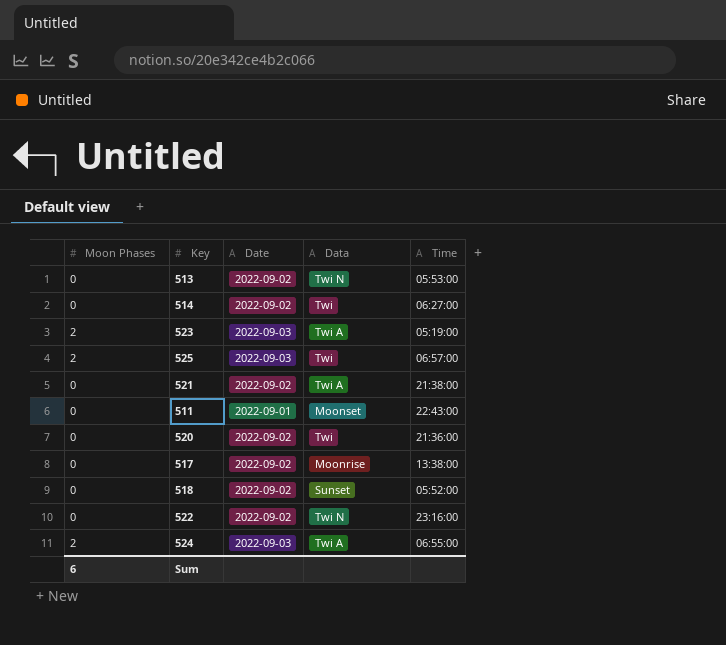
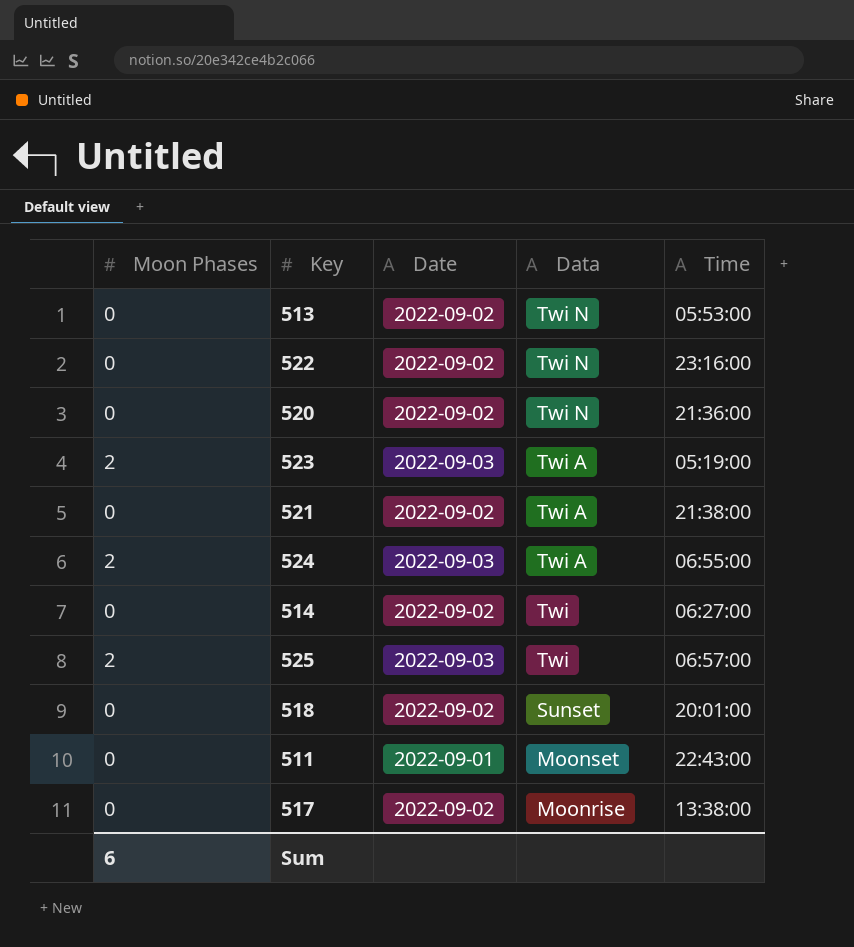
row order: none -> Data descending
520 | Data: Twi -> Twi N
518 | Time: 05:52:00 -> 20:01:00

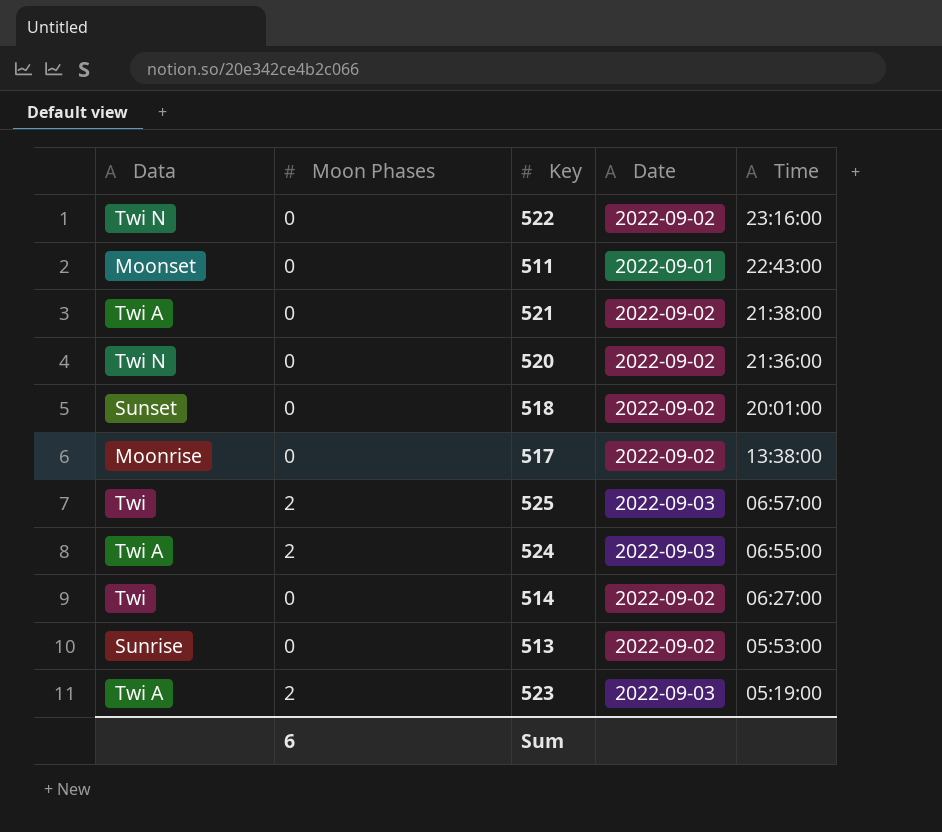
row order: Data descending -> Time descending
column Data | position: 4 -> 1
513 | Data: Twi N -> Sunrise

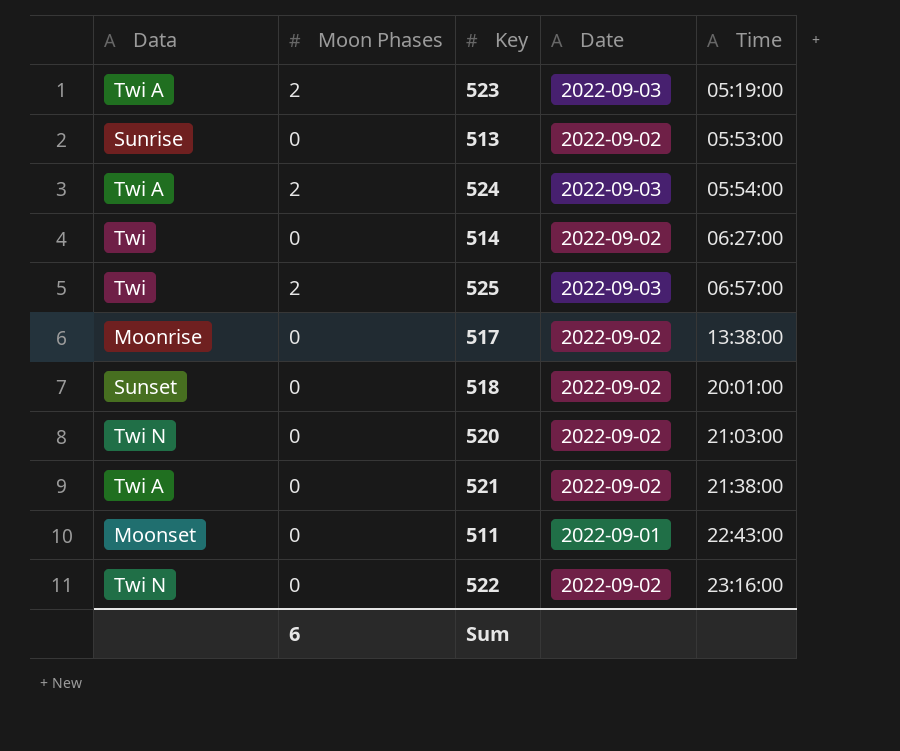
row order: Time descending -> Time ascending
524 | Time: 06:55:00 -> 05:54:00
520 | Time: 21:36:00 -> 21:03:00

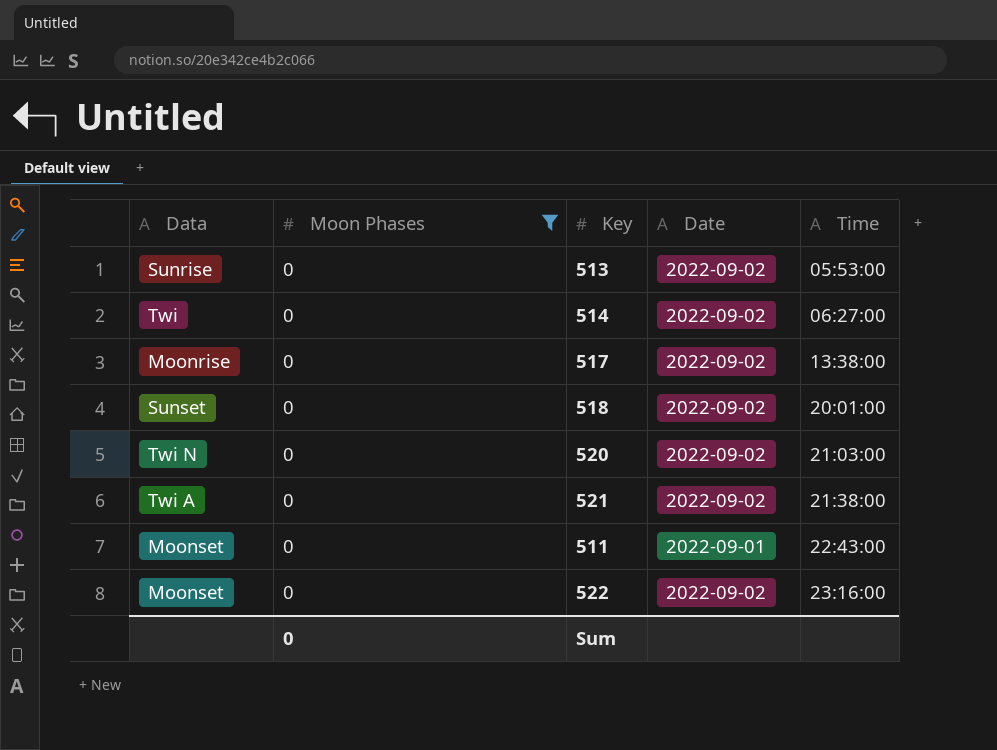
filter: none -> Moon Phases = 0
522 | Data: Twi N -> Moonset
Sum | Moon Phases: 6 -> 0

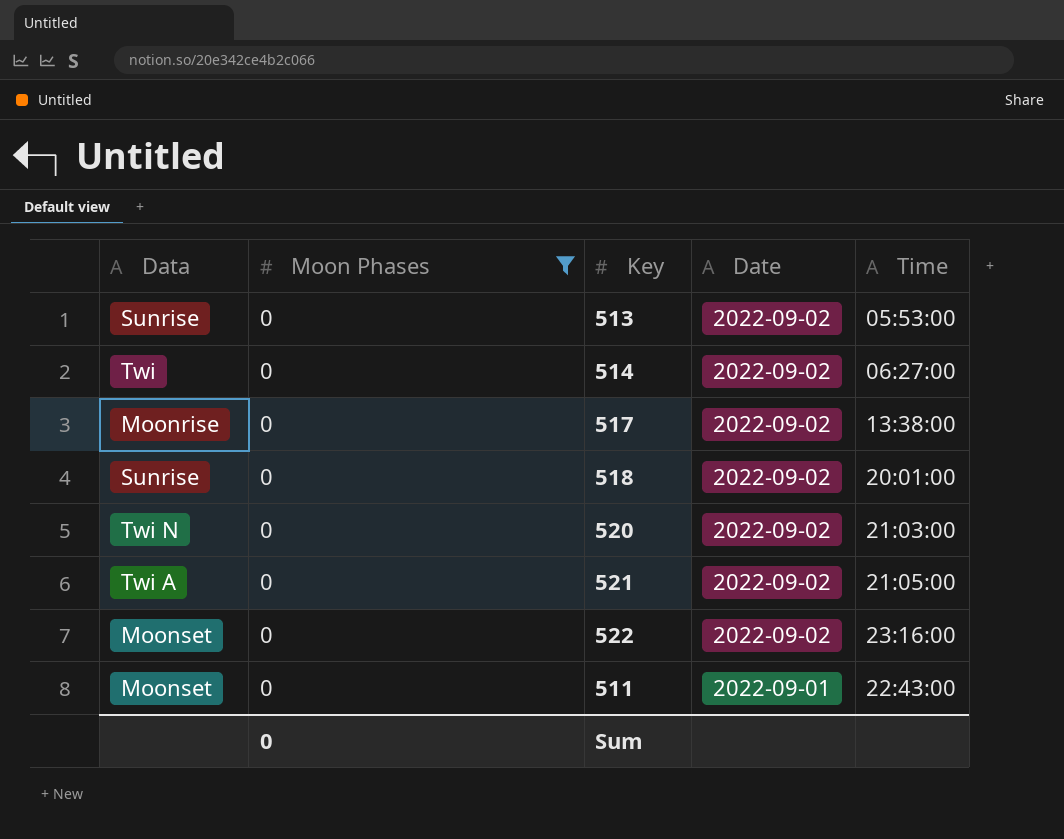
row order: Time ascending -> Date descending
518 | Data: Sunset -> Sunrise
521 | Time: 21:38:00 -> 21:05:00

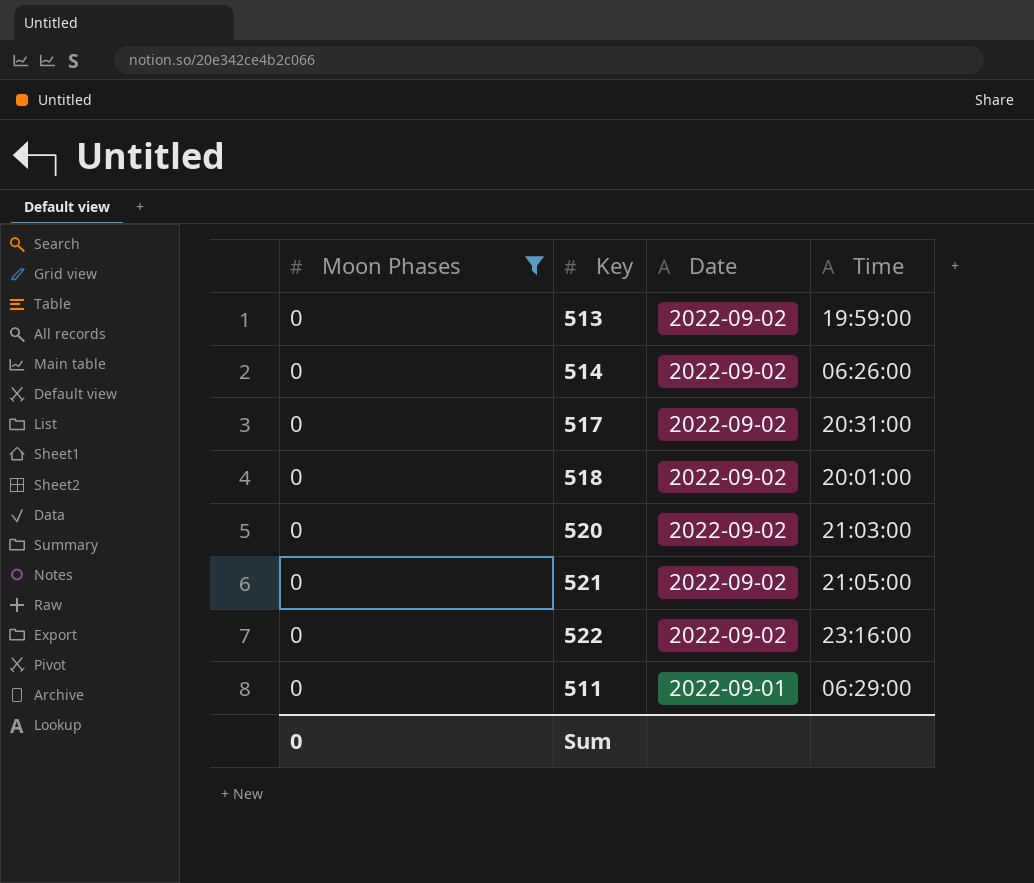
column Data | position: 1 -> none
513 | Time: 05:53:00 -> 19:59:00
514 | Time: 06:27:00 -> 06:26:00
517 | Time: 13:38:00 -> 20:31:00
511 | Time: 22:43:00 -> 06:29:00

